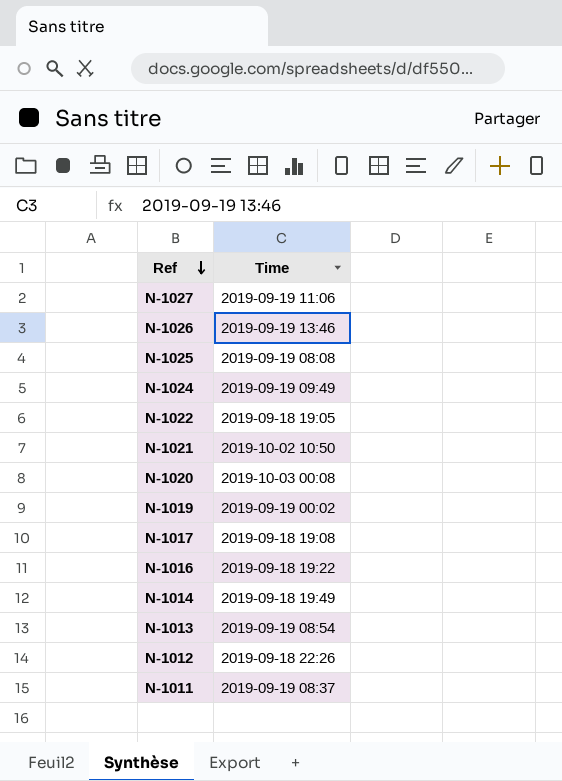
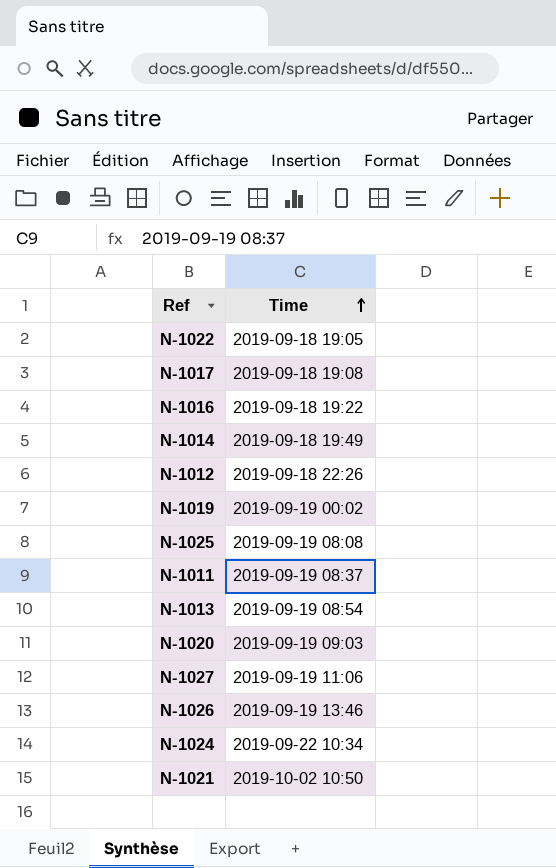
row order: Ref descending -> Time ascending
N-1020 | Time: 2019-10-03 00:08 -> 2019-09-19 09:03
N-1024 | Time: 2019-09-19 09:49 -> 2019-09-22 10:34

